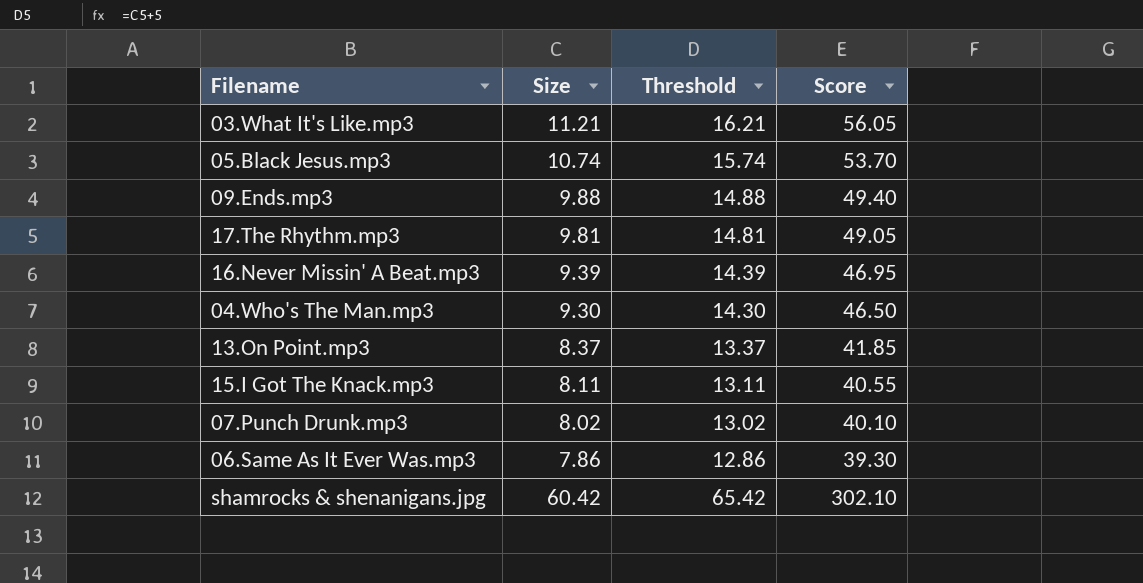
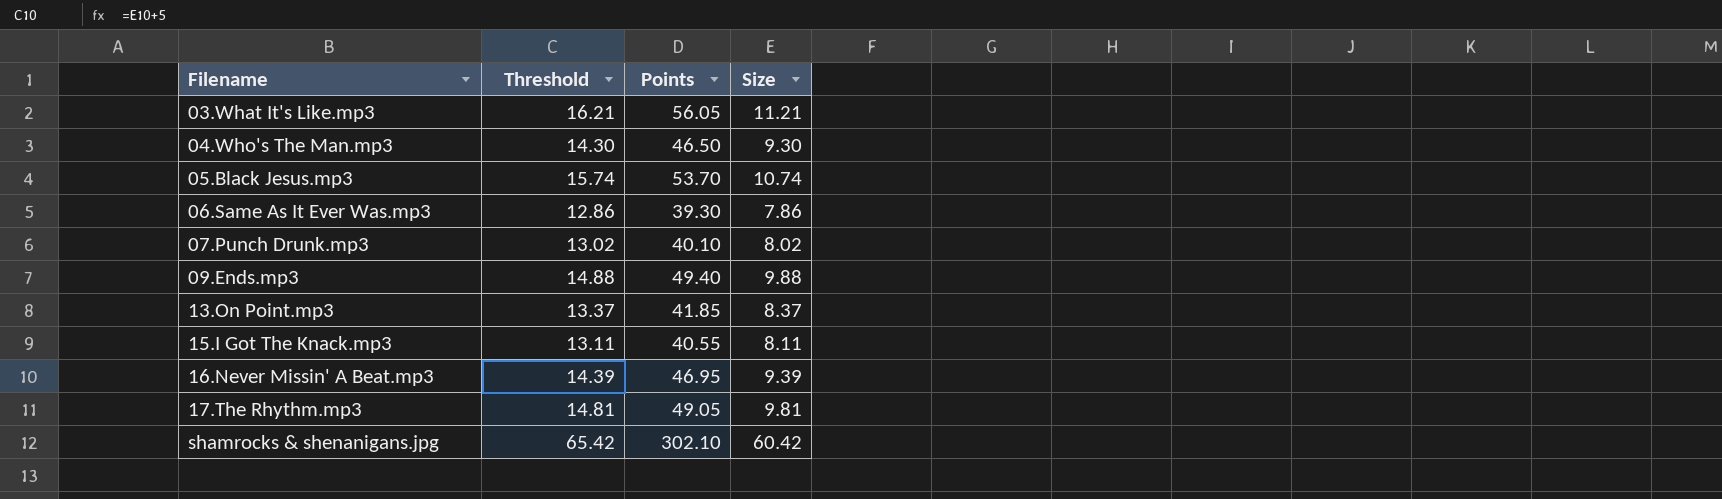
row order: none -> Filename ascending
column name: Score -> Points
column Size | position: 2 -> 4

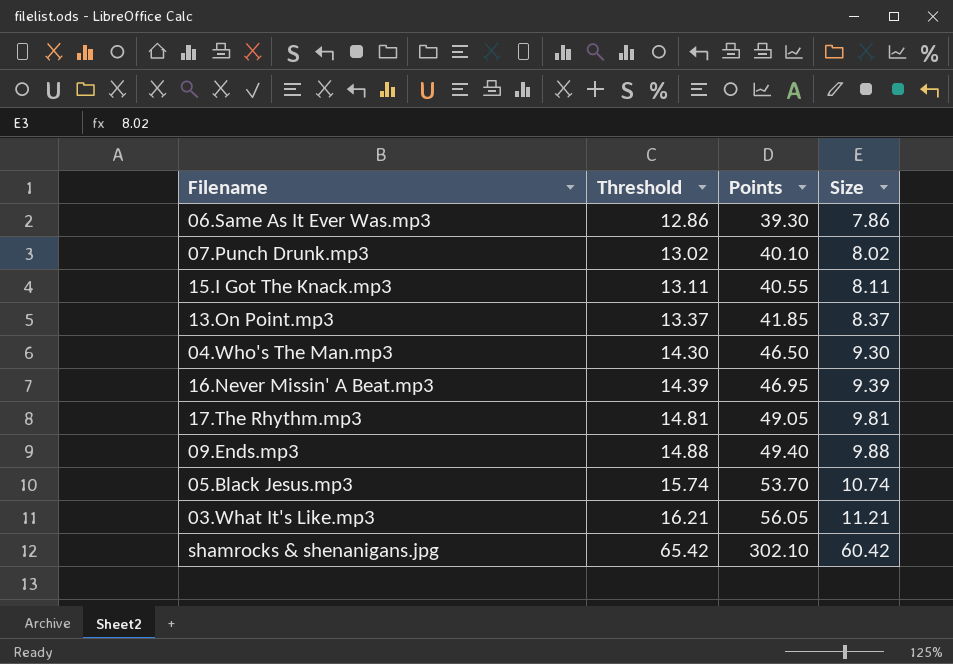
row order: Filename ascending -> Threshold ascending

